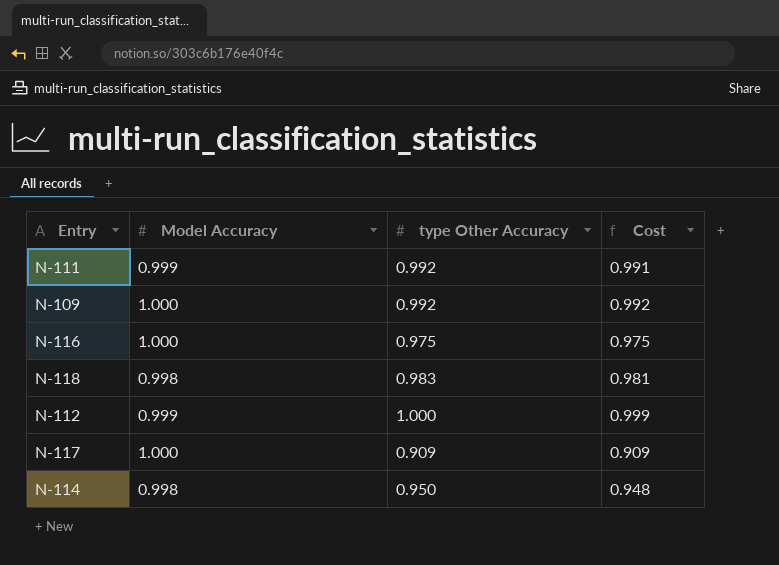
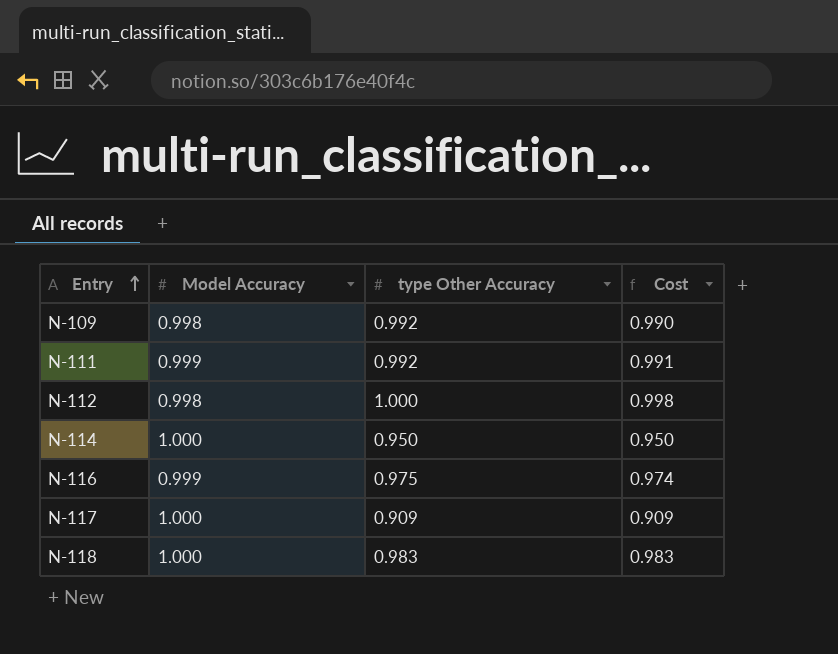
row order: none -> Entry ascending
N-109 | Model Accuracy: 1.000 -> 0.998
N-109 | Cost: 0.992 -> 0.990
N-112 | Model Accuracy: 0.999 -> 0.998
N-112 | Cost: 0.999 -> 0.998
N-114 | Model Accuracy: 0.998 -> 1.000
N-114 | Cost: 0.948 -> 0.950
N-116 | Model Accuracy: 1.000 -> 0.999
N-116 | Cost: 0.975 -> 0.974
N-118 | Model Accuracy: 0.998 -> 1.000
N-118 | Cost: 0.981 -> 0.983

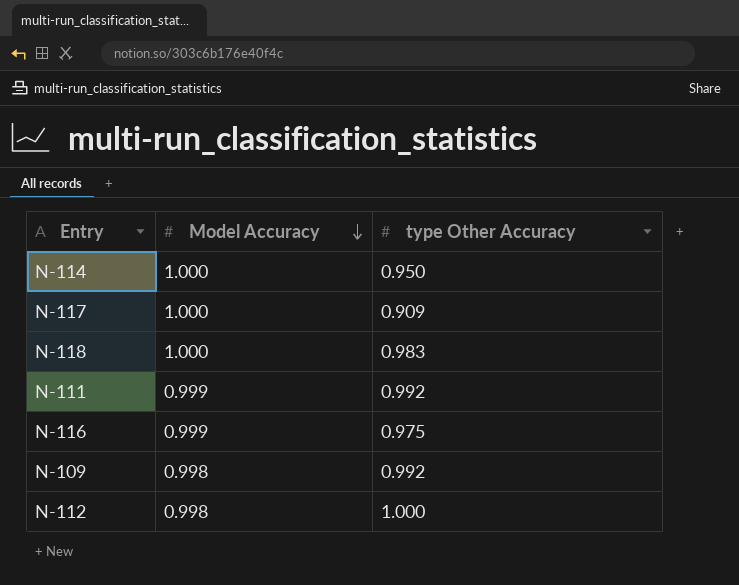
row order: Entry ascending -> Model Accuracy descending
column Cost | formula: [Model Accuracy] * [type Other Accuracy] -> none

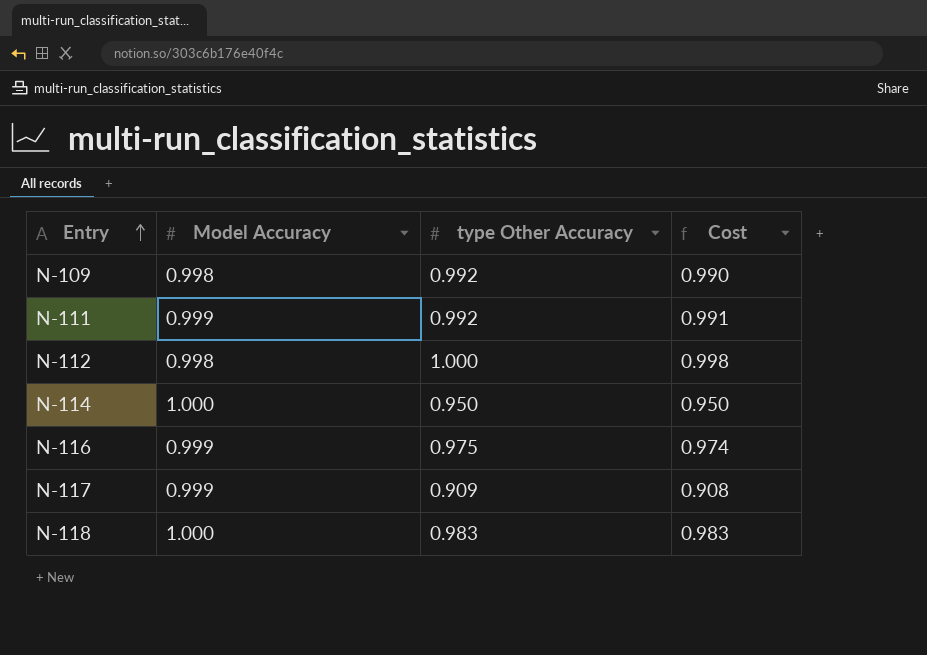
row order: Model Accuracy descending -> Entry ascending
column Cost | formula: none -> [Model Accuracy] * [type Other Accuracy]
N-117 | Model Accuracy: 1.000 -> 0.999

